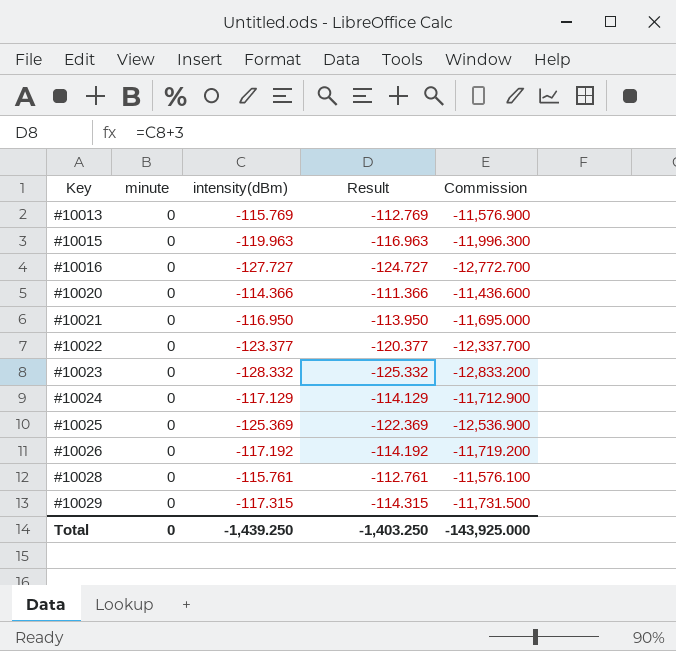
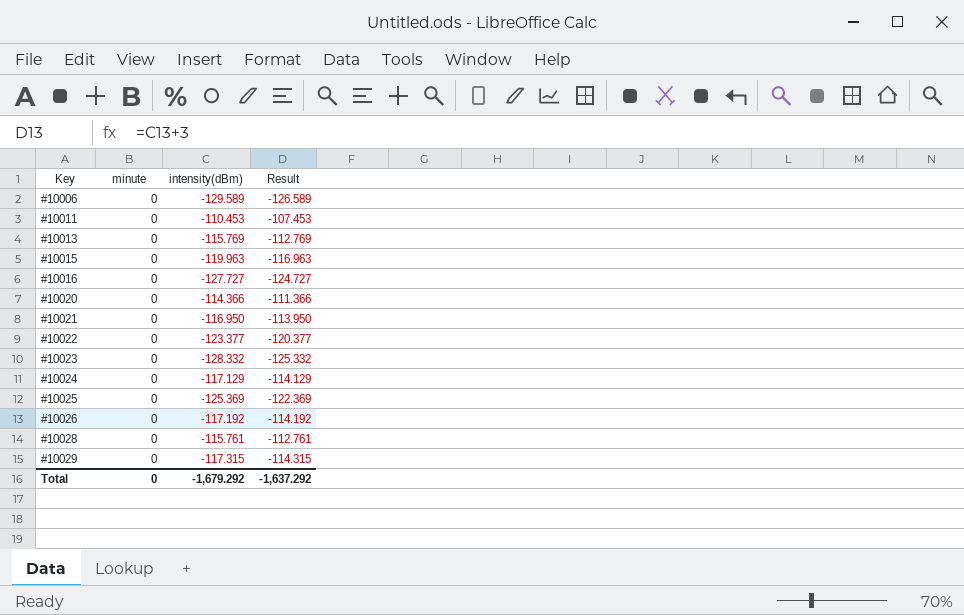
column Commission | formula: [intensity(dBm)] * 100 -> none
row #10006: none -> 0 | -129.589 | -126.589
row #10011: none -> 0 | -110.453 | -107.453
Total | intensity(dBm): -1,439.250 -> -1,679.292
Total | Result: -1,403.250 -> -1,637.292

